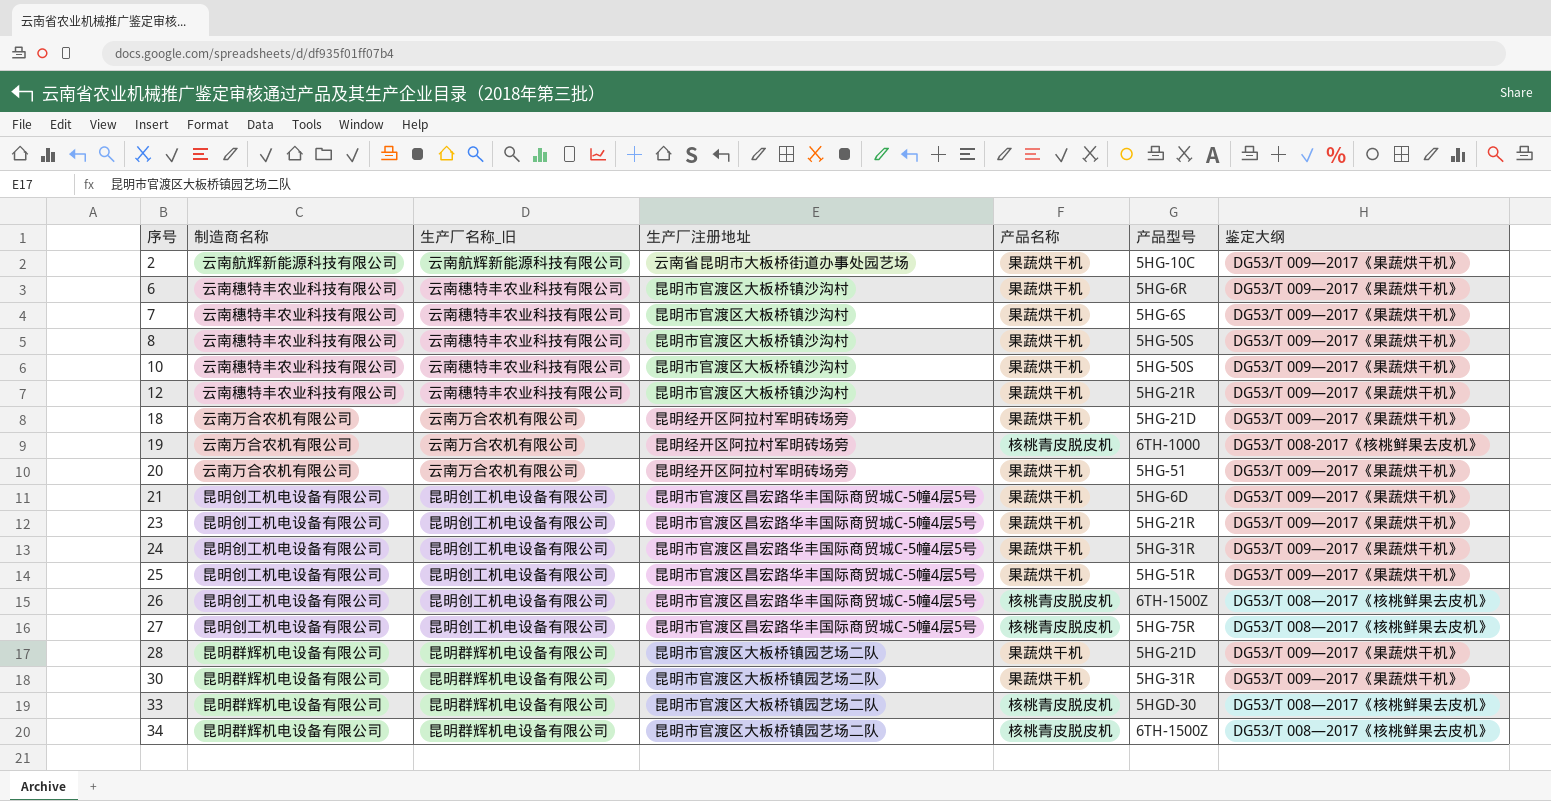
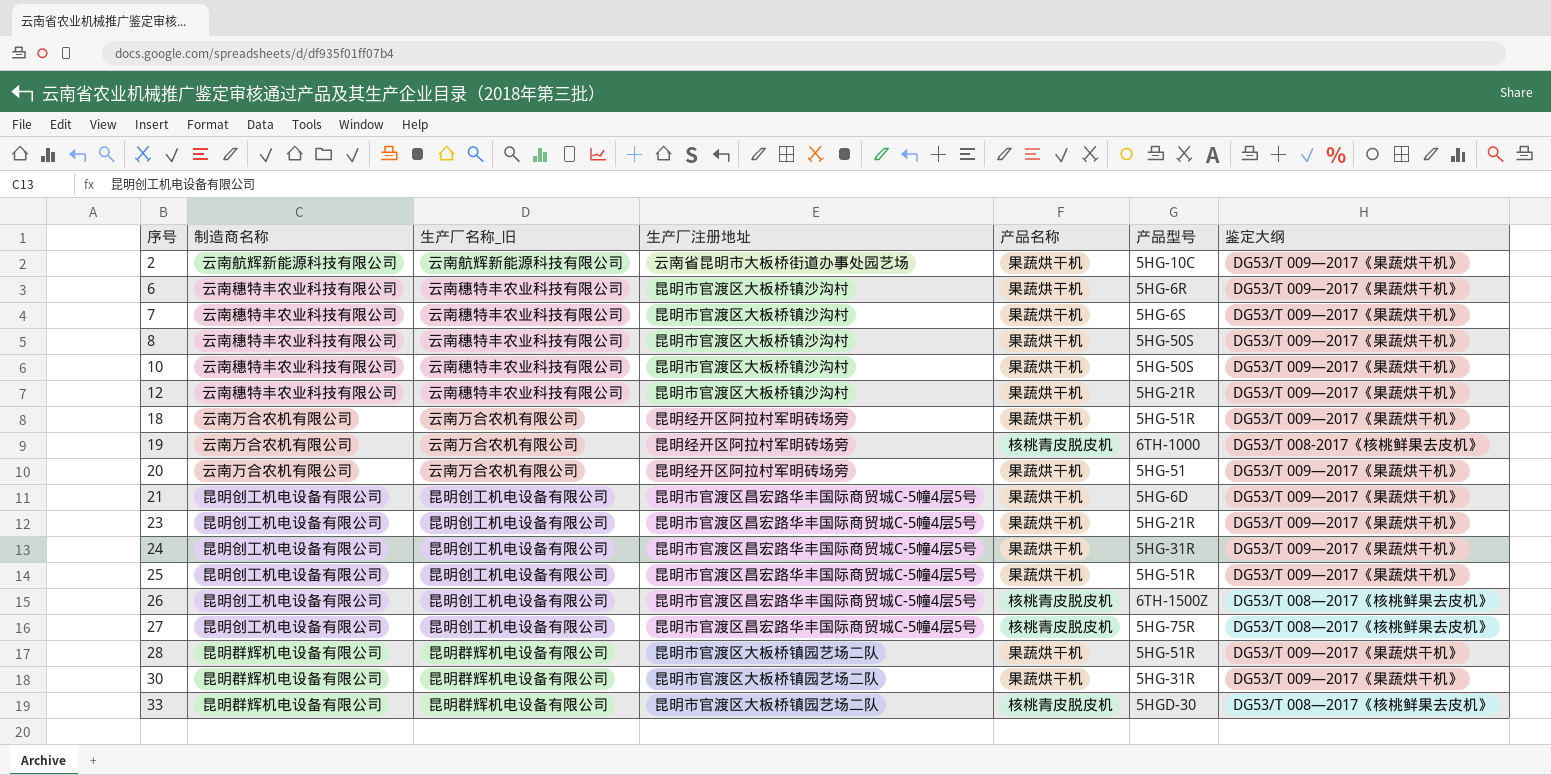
row 34: 昆明群辉机电设备有限公司 | 昆明群辉机电设备有限公司 | 昆明市官渡区大板桥镇园艺场二队 | 核桃青皮脱皮机 | 6TH-1500Z | DG53/T 008—2017《核桃鲜果去皮机》 -> none
18 | 产品型号: 5HG-21D -> 5HG-51R
28 | 产品型号: 5HG-21D -> 5HG-51R

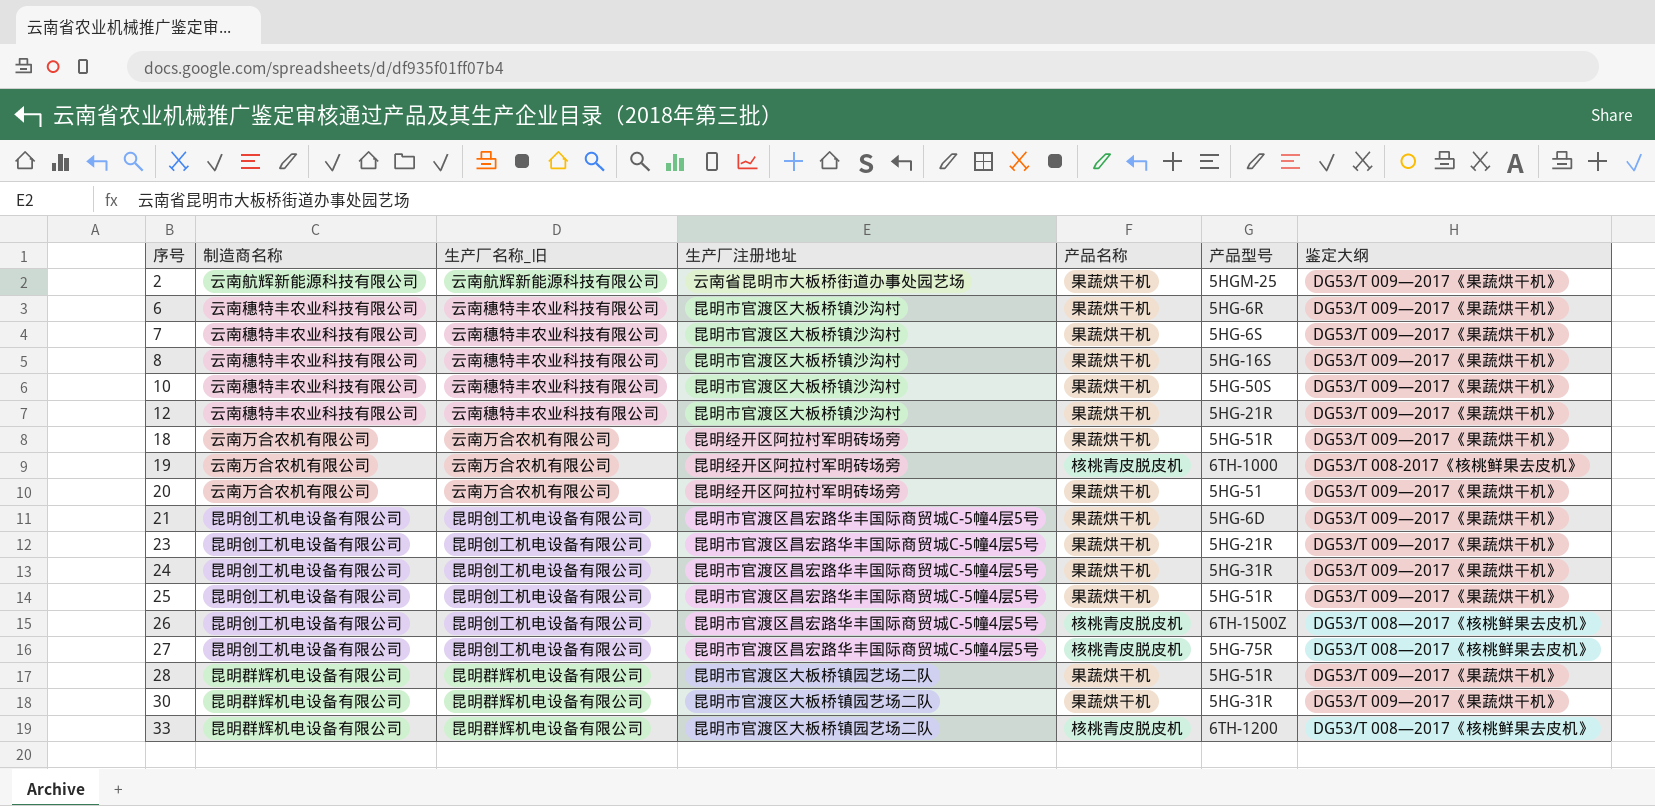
2 | 产品型号: 5HG-10C -> 5HGM-25
8 | 产品型号: 5HG-50S -> 5HG-16S
33 | 产品型号: 5HGD-30 -> 6TH-1200

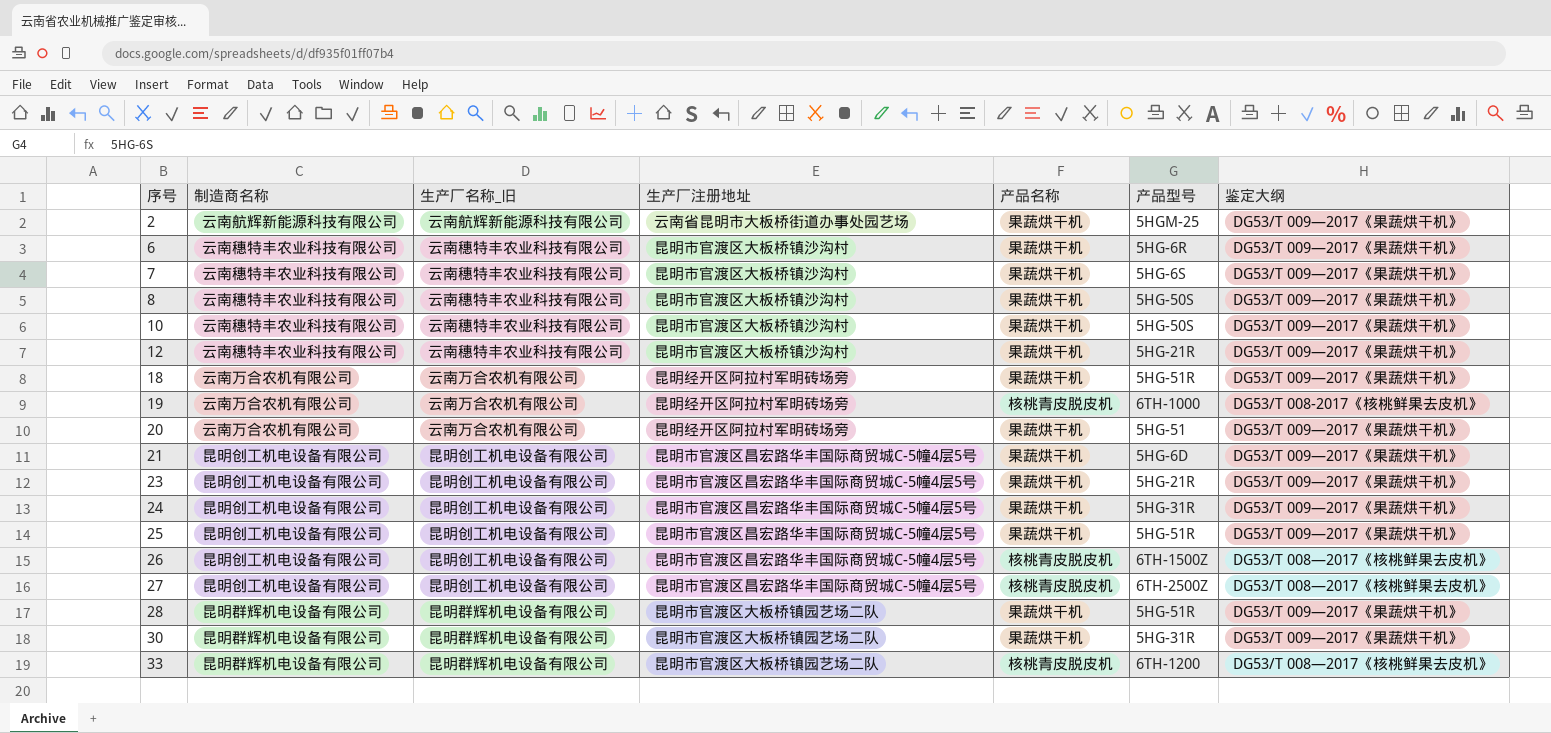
8 | 产品型号: 5HG-16S -> 5HG-50S
27 | 产品型号: 5HG-75R -> 6TH-2500Z

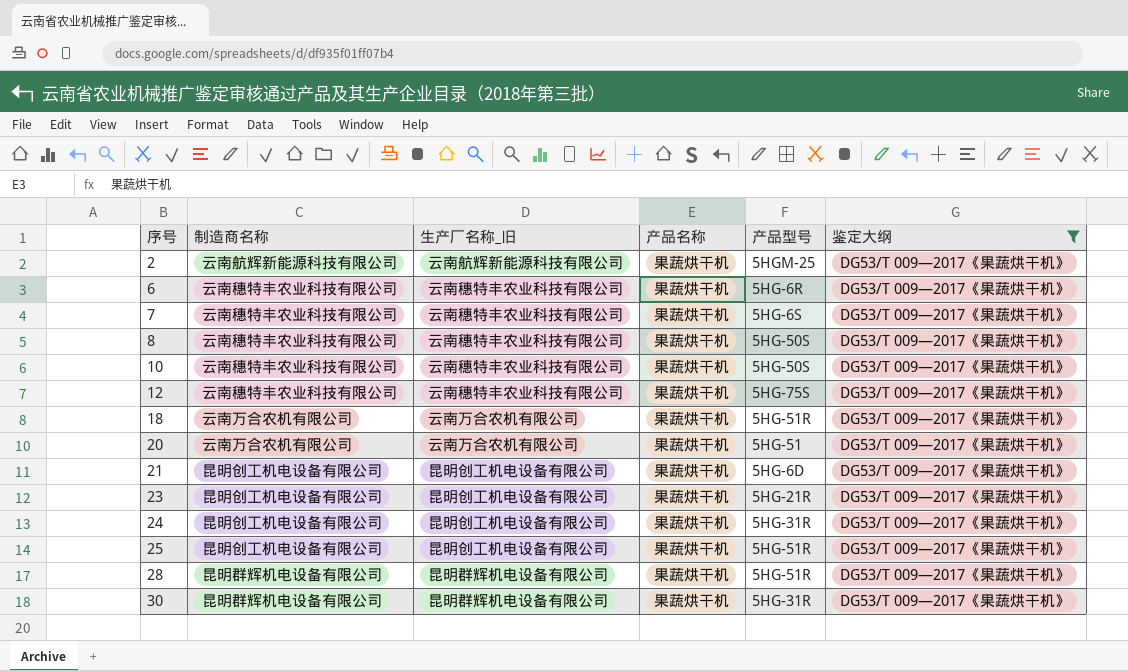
filter: none -> 鉴定大纲 = DG53/T 009—2017《果蔬烘干机》
column 生产厂注册地址 | position: 4 -> none
12 | 产品型号: 5HG-21R -> 5HG-75S

